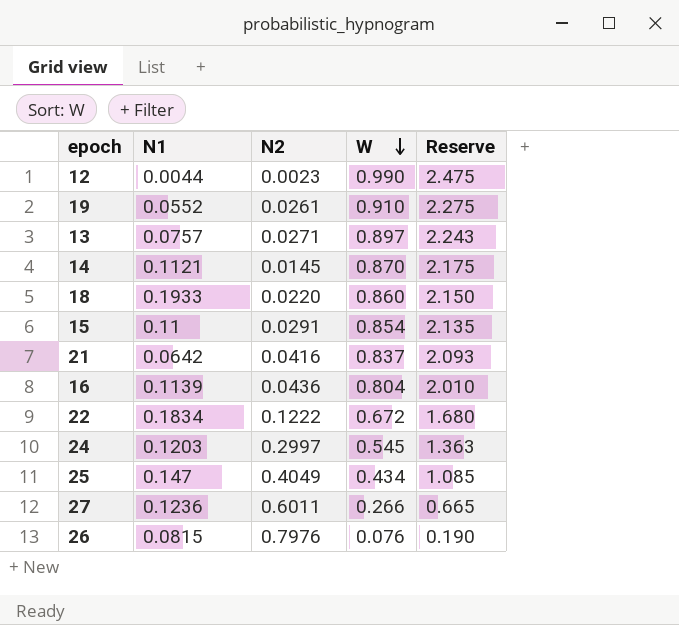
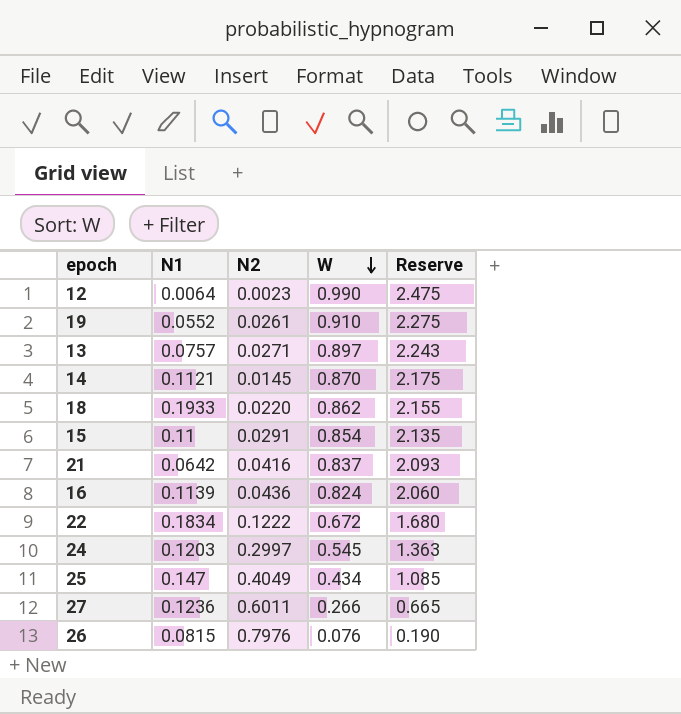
12 | N1: 0.0044 -> 0.0064
18 | W: 0.860 -> 0.862
18 | Reserve: 2.150 -> 2.155
16 | W: 0.804 -> 0.824
16 | Reserve: 2.010 -> 2.060

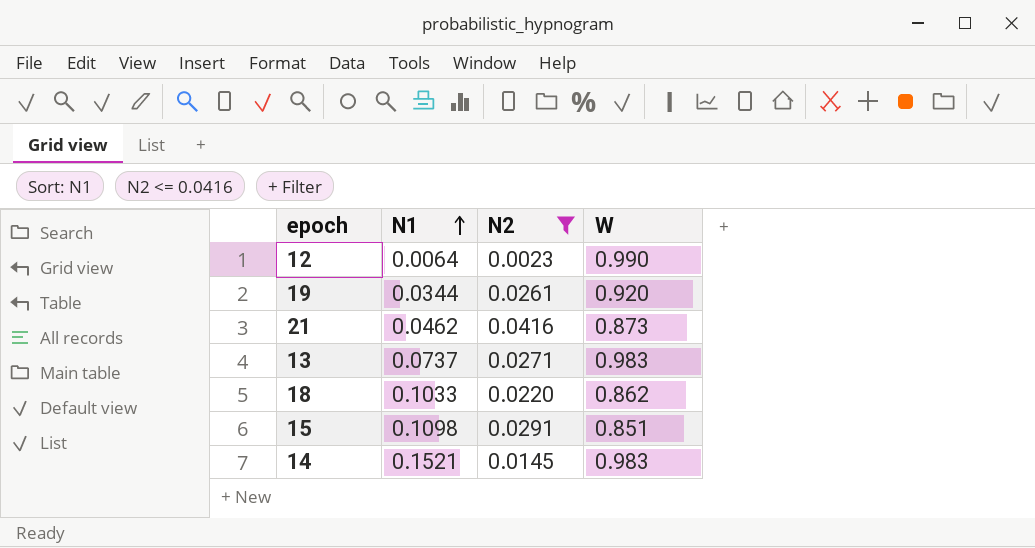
filter: none -> N2 <= 0.0416
row order: W descending -> N1 ascending
column Reserve | formula: [W] * 2.5 -> none
19 | N1: 0.0552 -> 0.0344
19 | W: 0.910 -> 0.920
21 | N1: 0.0642 -> 0.0462
21 | W: 0.837 -> 0.873
13 | N1: 0.0757 -> 0.0737
13 | W: 0.897 -> 0.983
18 | N1: 0.1933 -> 0.1033
15 | N1: 0.11 -> 0.1098
15 | W: 0.854 -> 0.851
14 | N1: 0.1121 -> 0.1521
14 | W: 0.870 -> 0.983

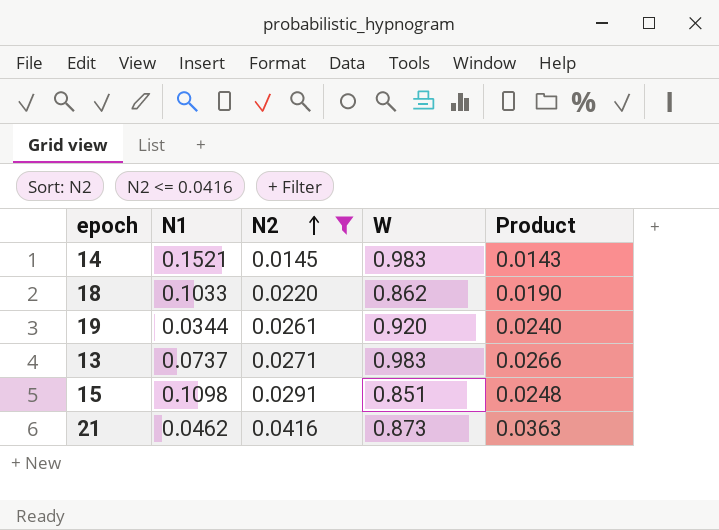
row order: N1 ascending -> N2 ascending
column Product | formula: none -> [N2] * [W]
row 12: 0.0064 | 0.0023 | 0.990 -> none

